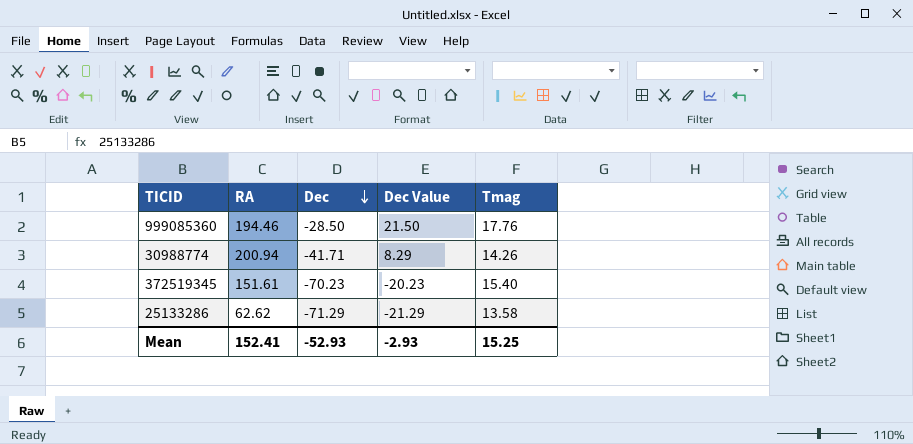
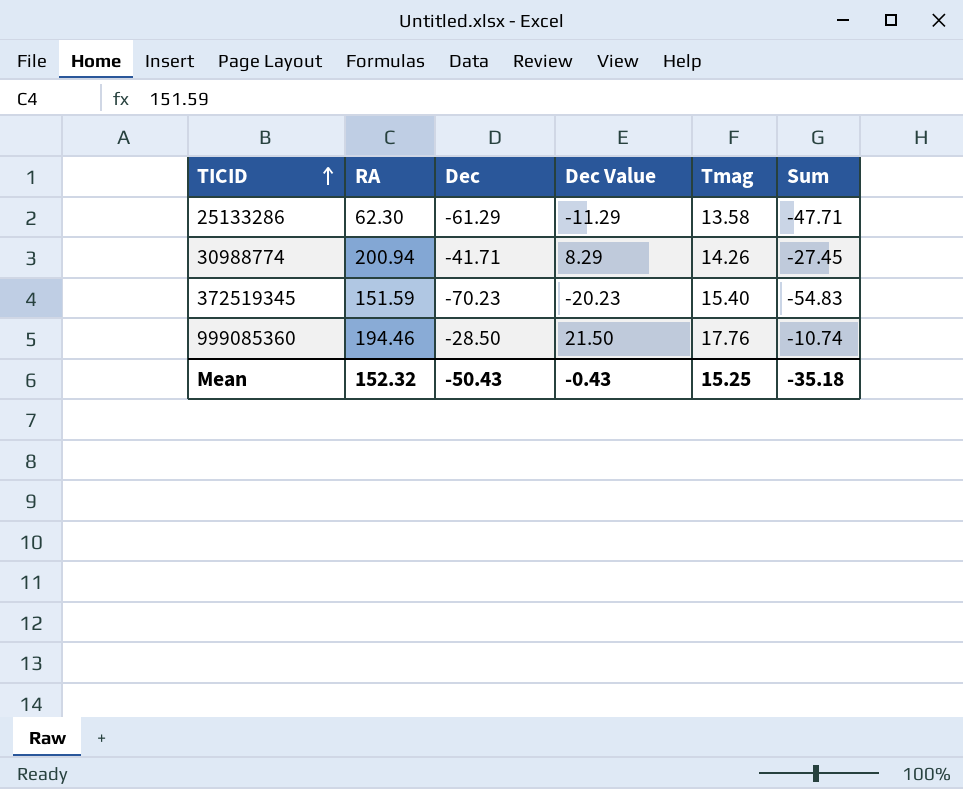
row order: Dec descending -> TICID ascending
column Sum | formula: none -> [Dec] + [Tmag]
25133286 | RA: 62.62 -> 62.30
25133286 | Dec: -71.29 -> -61.29
25133286 | Dec Value: -21.29 -> -11.29
372519345 | RA: 151.61 -> 151.59
Mean | RA: 152.41 -> 152.32
Mean | Dec: -52.93 -> -50.43
Mean | Dec Value: -2.93 -> -0.43

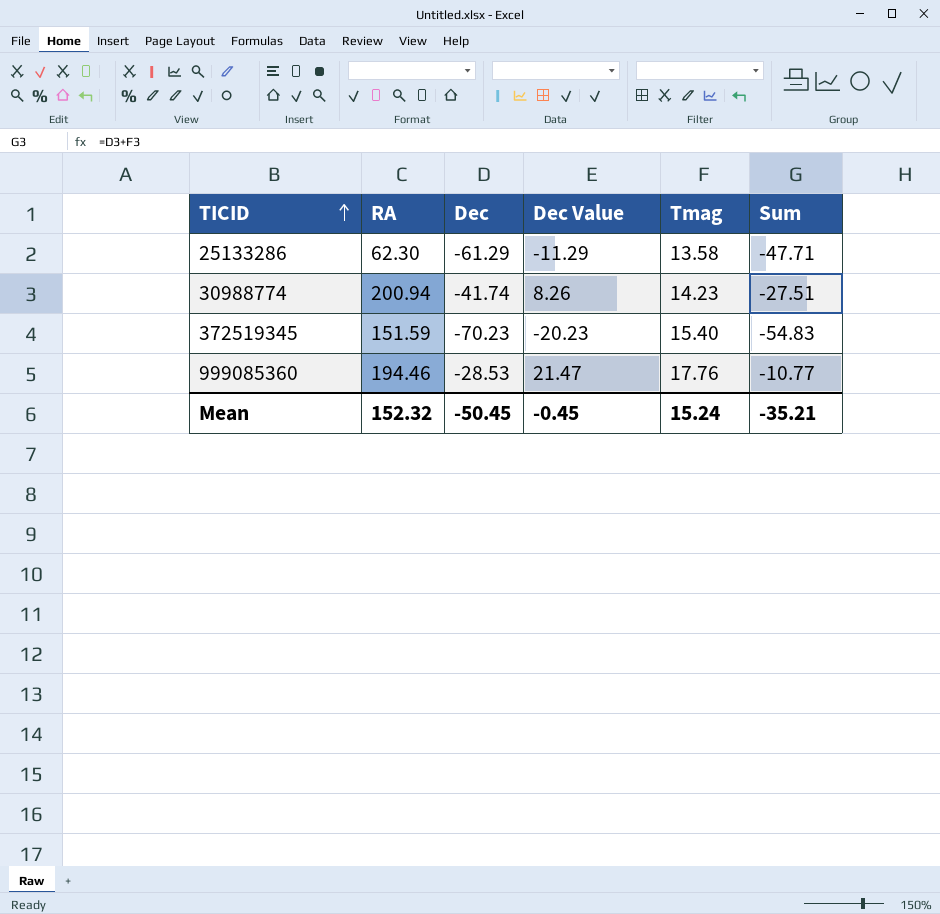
30988774 | Dec: -41.71 -> -41.74
30988774 | Dec Value: 8.29 -> 8.26
30988774 | Tmag: 14.26 -> 14.23
30988774 | Sum: -27.45 -> -27.51
999085360 | Dec: -28.50 -> -28.53
999085360 | Dec Value: 21.50 -> 21.47
999085360 | Sum: -10.74 -> -10.77
Mean | Dec: -50.43 -> -50.45
Mean | Dec Value: -0.43 -> -0.45
Mean | Tmag: 15.25 -> 15.24
Mean | Sum: -35.18 -> -35.21

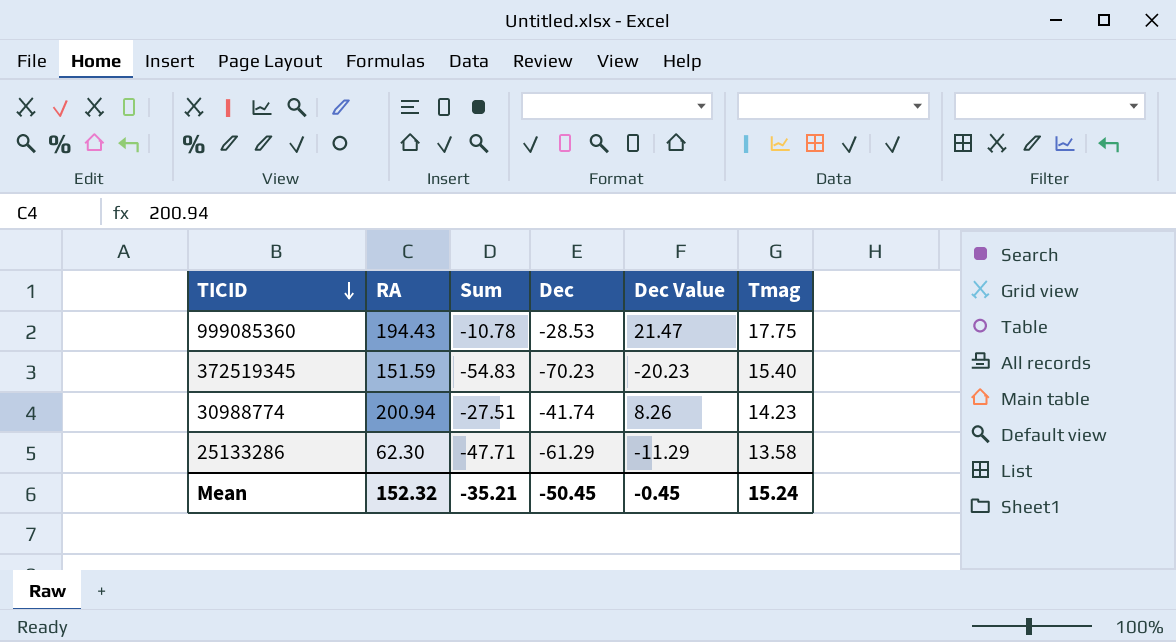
row order: TICID ascending -> TICID descending
column Sum | position: 6 -> 3
999085360 | RA: 194.46 -> 194.43
999085360 | Sum: -10.77 -> -10.78
999085360 | Tmag: 17.76 -> 17.75

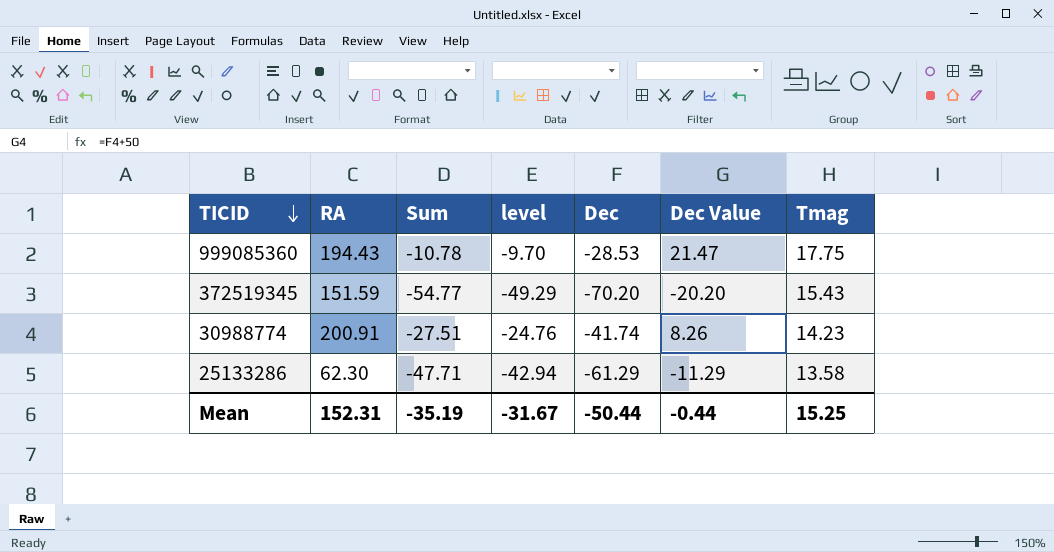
column level | formula: none -> [Sum] * 0.9
372519345 | Sum: -54.83 -> -54.77
372519345 | Dec: -70.23 -> -70.20
372519345 | Dec Value: -20.23 -> -20.20
372519345 | Tmag: 15.40 -> 15.43
30988774 | RA: 200.94 -> 200.91
Mean | RA: 152.32 -> 152.31
Mean | Sum: -35.21 -> -35.19
Mean | Dec: -50.45 -> -50.44
Mean | Dec Value: -0.45 -> -0.44
Mean | Tmag: 15.24 -> 15.25

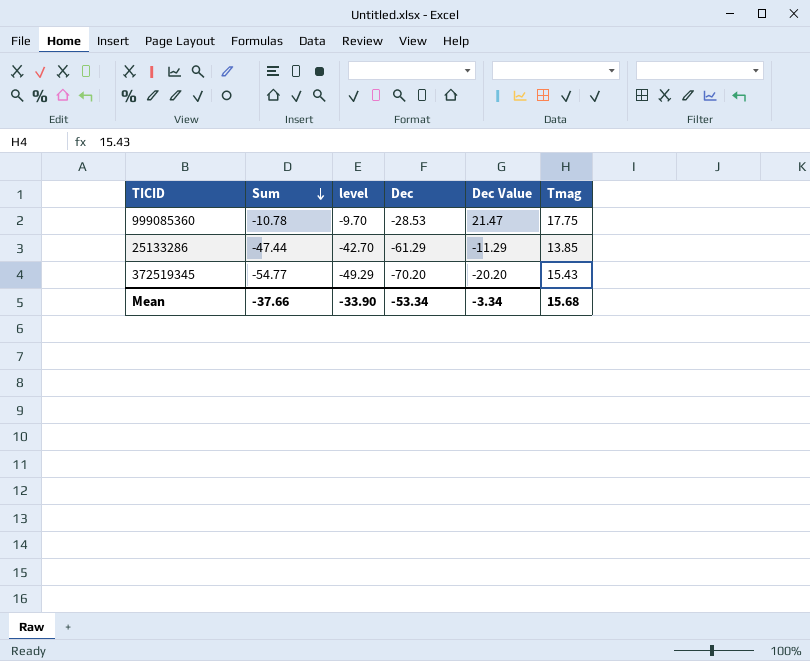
row order: TICID descending -> Sum descending
column RA | position: 2 -> none
row 30988774: 200.91 | -27.51 | -24.76 | -41.74 | 8.26 | 14.23 -> none
25133286 | Sum: -47.71 -> -47.44
25133286 | level: -42.94 -> -42.70
25133286 | Tmag: 13.58 -> 13.85
Mean | Sum: -35.19 -> -37.66
Mean | level: -31.67 -> -33.90
Mean | Dec: -50.44 -> -53.34
Mean | Dec Value: -0.44 -> -3.34
Mean | Tmag: 15.25 -> 15.68

